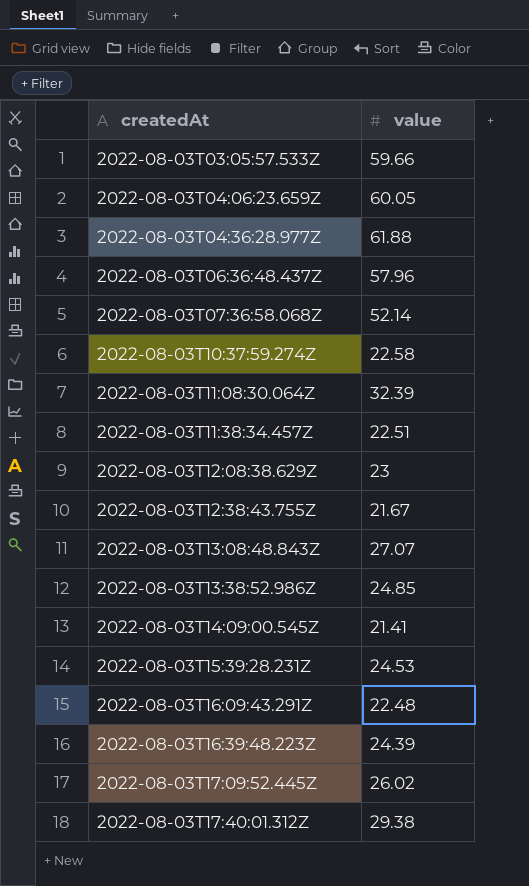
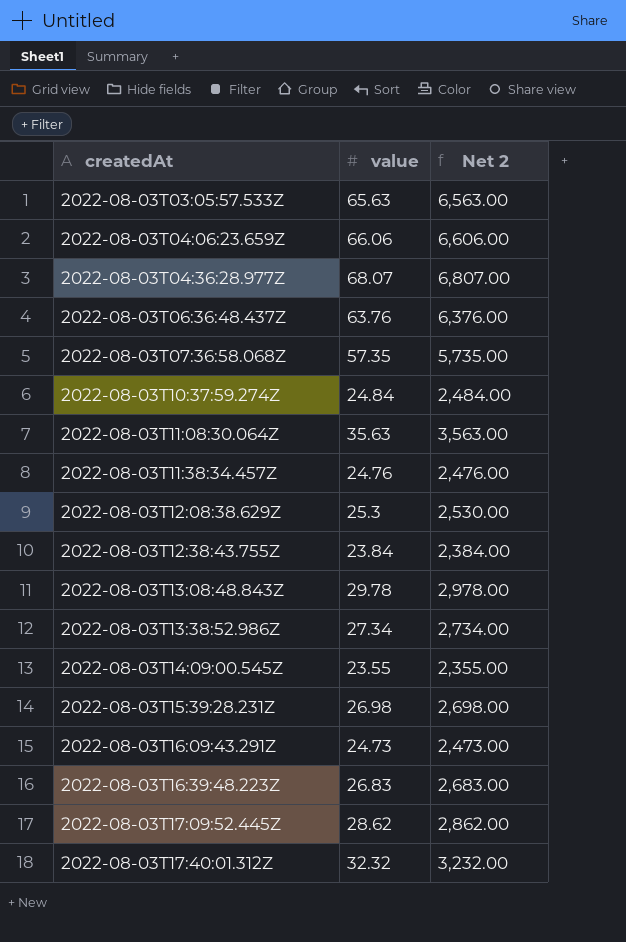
column Net 2 | formula: none -> [value] * 100
2022-08-03T03:05:57.533Z | value: 59.66 -> 65.63
2022-08-03T04:06:23.659Z | value: 60.05 -> 66.06
2022-08-03T04:36:28.977Z | value: 61.88 -> 68.07
2022-08-03T06:36:48.437Z | value: 57.96 -> 63.76
2022-08-03T07:36:58.068Z | value: 52.14 -> 57.35
2022-08-03T10:37:59.274Z | value: 22.58 -> 24.84
2022-08-03T11:08:30.064Z | value: 32.39 -> 35.63
2022-08-03T11:38:34.457Z | value: 22.51 -> 24.76
2022-08-03T12:08:38.629Z | value: 23 -> 25.3
2022-08-03T12:38:43.755Z | value: 21.67 -> 23.84
2022-08-03T13:08:48.843Z | value: 27.07 -> 29.78
2022-08-03T13:38:52.986Z | value: 24.85 -> 27.34
2022-08-03T14:09:00.545Z | value: 21.41 -> 23.55
2022-08-03T15:39:28.231Z | value: 24.53 -> 26.98
2022-08-03T16:09:43.291Z | value: 22.48 -> 24.73
2022-08-03T16:39:48.223Z | value: 24.39 -> 26.83
2022-08-03T17:09:52.445Z | value: 26.02 -> 28.62
2022-08-03T17:40:01.312Z | value: 29.38 -> 32.32

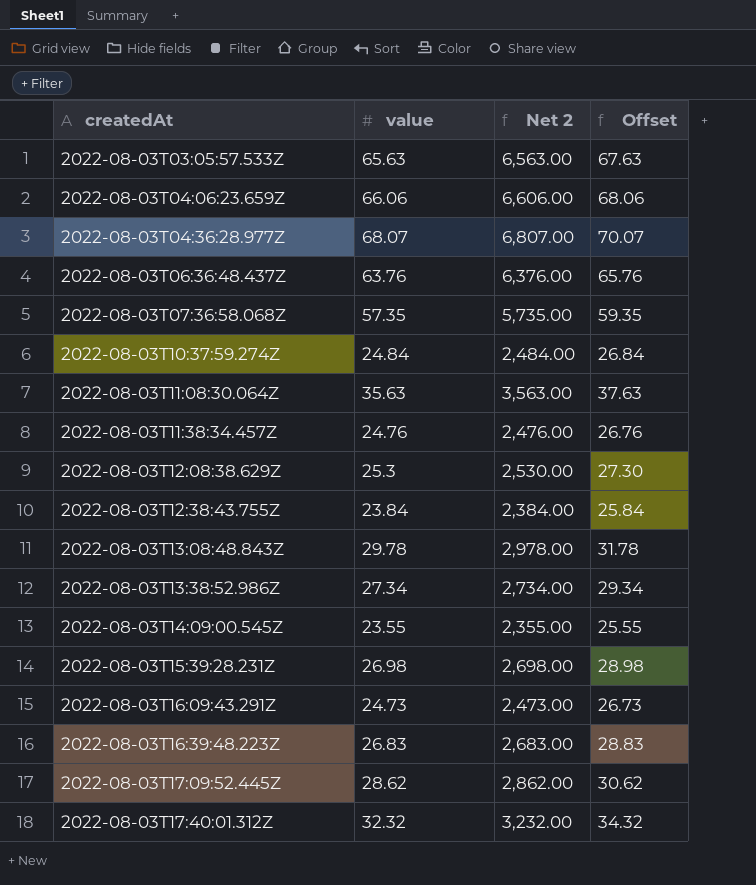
column Offset | formula: none -> [value] + 2

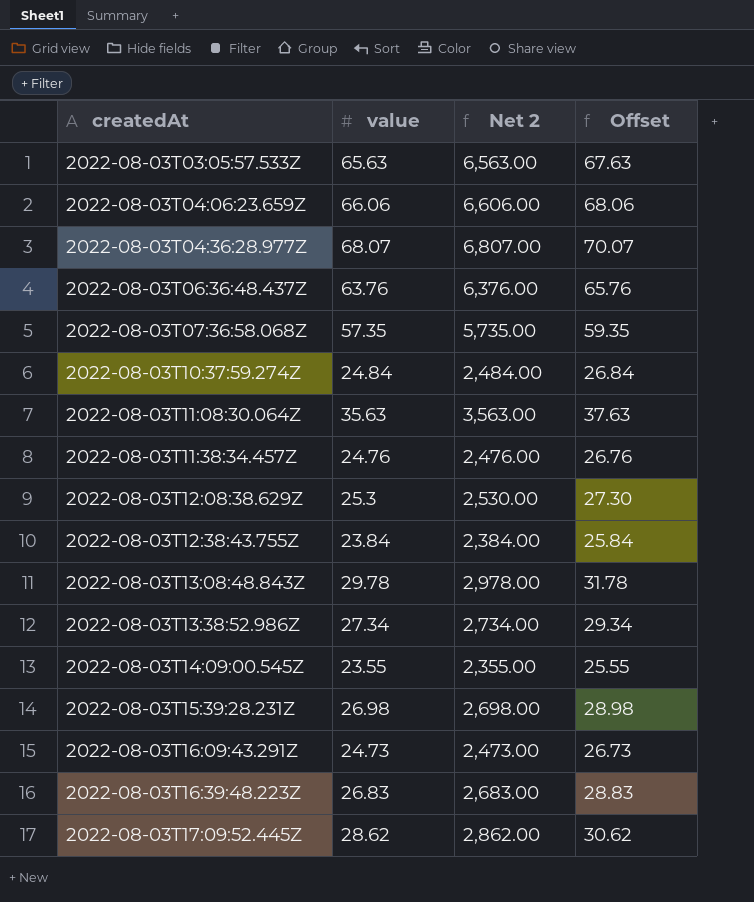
row 2022-08-03T17:40:01.312Z: 32.32 | 3,232.00 | 34.32 -> none

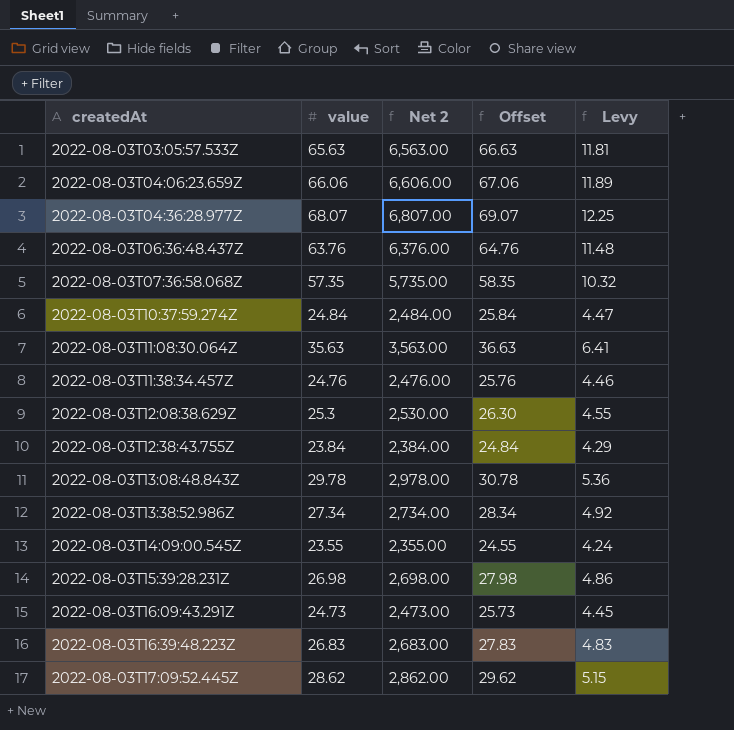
column Offset | formula: [value] + 2 -> [value] + 1
column Levy | formula: none -> [value] * 0.18

